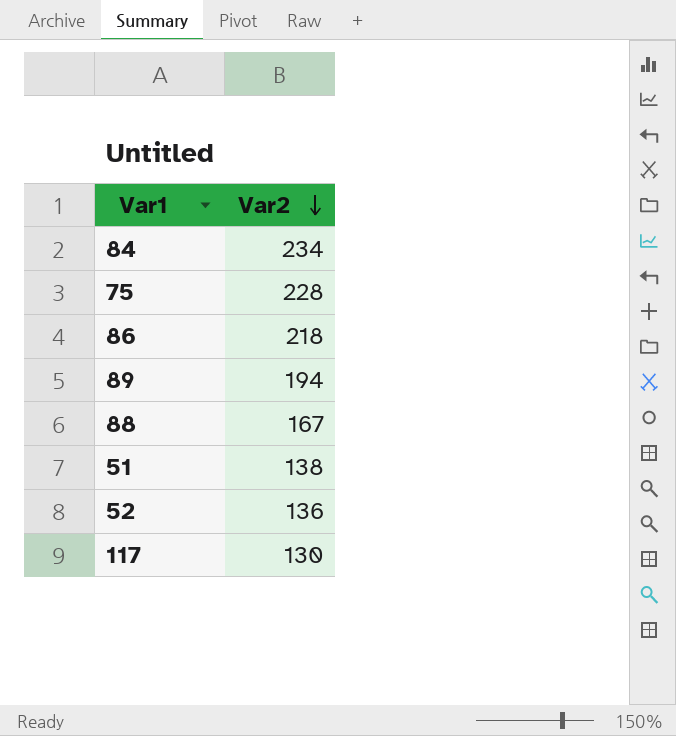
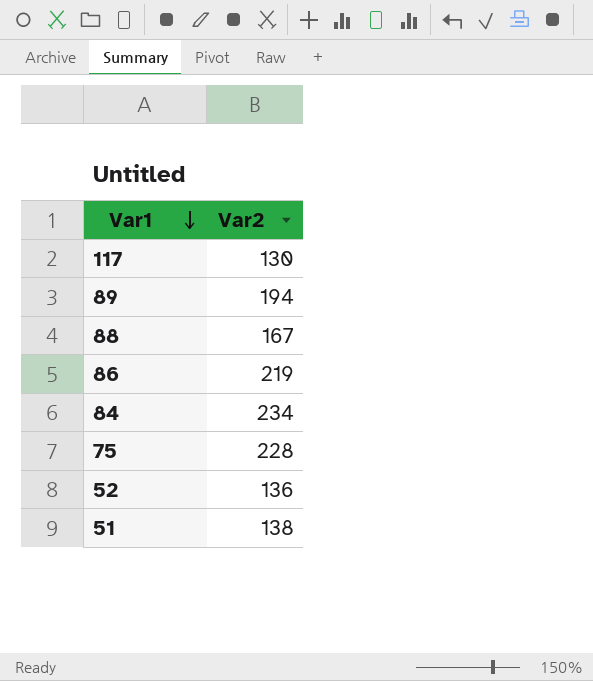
row order: Var2 descending -> Var1 descending
86 | Var2: 218 -> 219

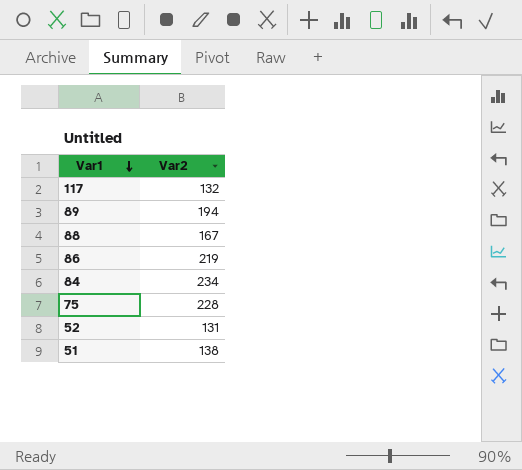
117 | Var2: 130 -> 132
52 | Var2: 136 -> 131

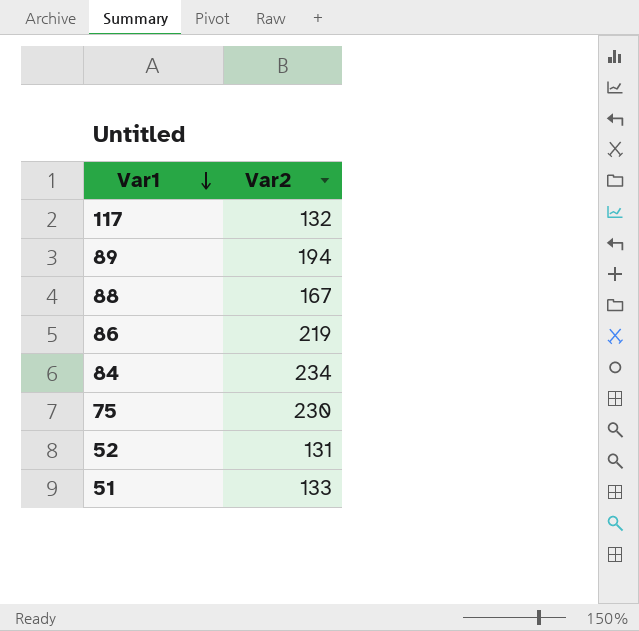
75 | Var2: 228 -> 230
51 | Var2: 138 -> 133

